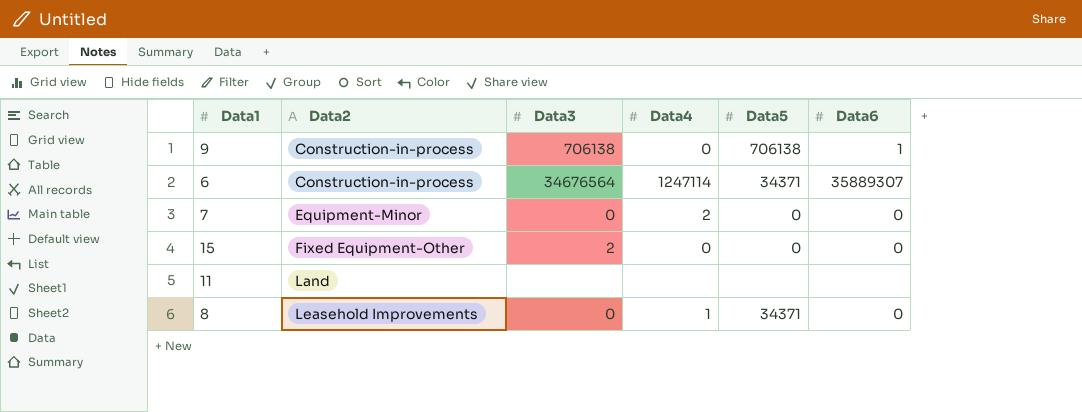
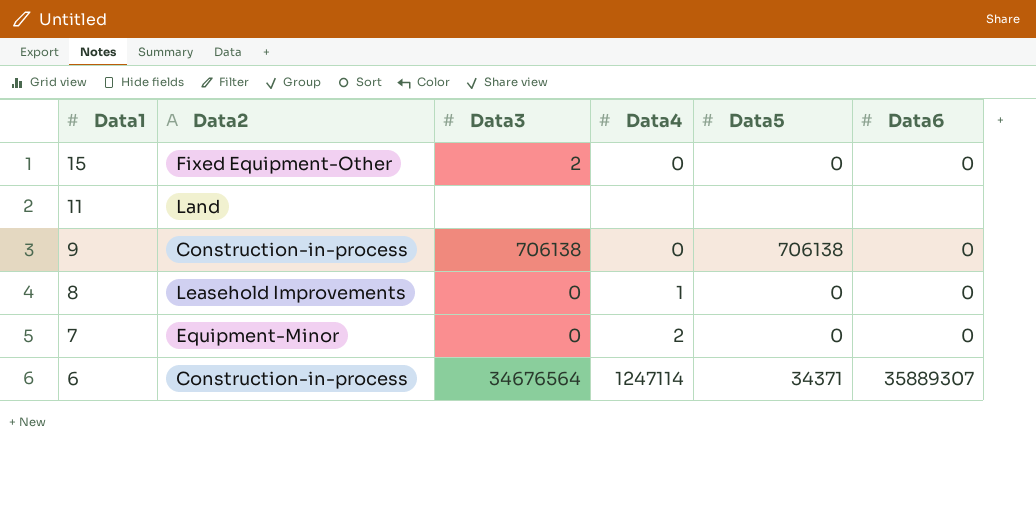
row order: Data2 ascending -> Data1 descending
9 | Data6: 1 -> 0
8 | Data5: 34371 -> 0

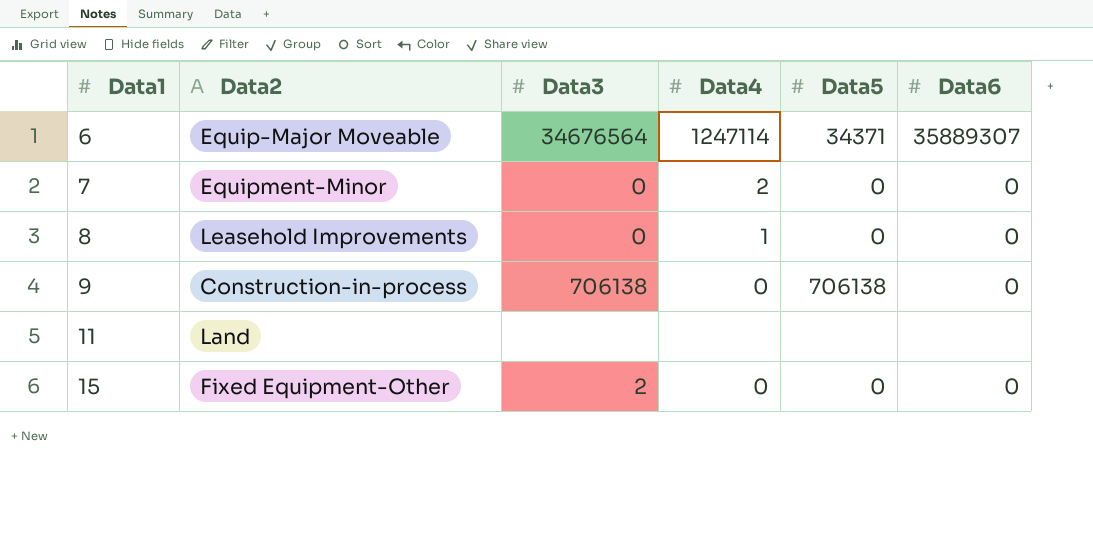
row order: Data1 descending -> Data1 ascending
6 | Data2: Construction-in-process -> Equip-Major Moveable

